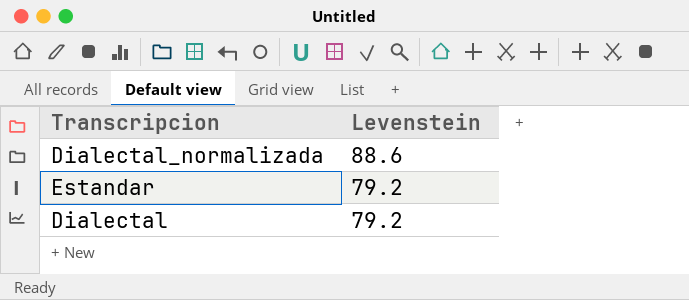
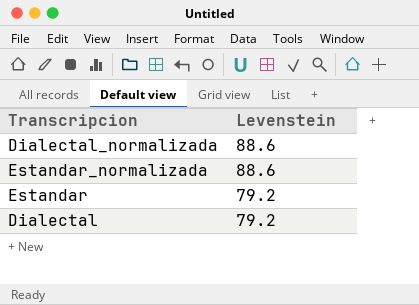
row Estandar_normalizada: none -> 88.6

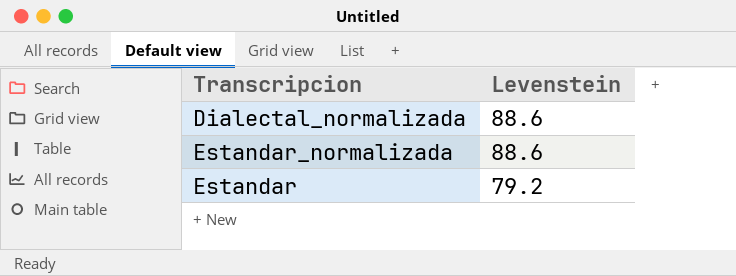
row Dialectal: 79.2 -> none

